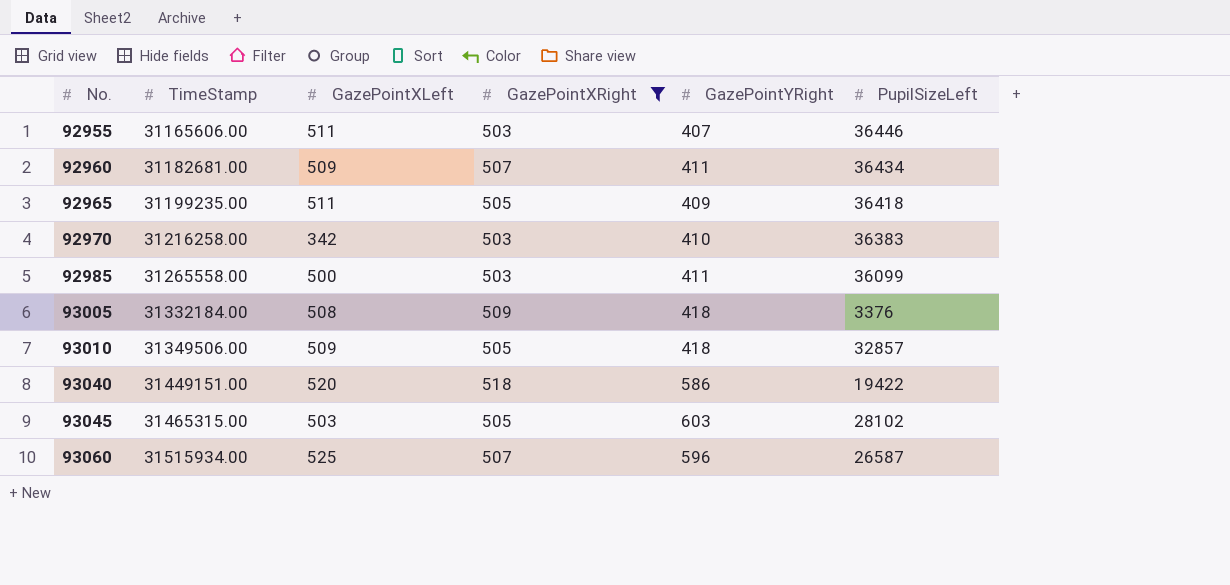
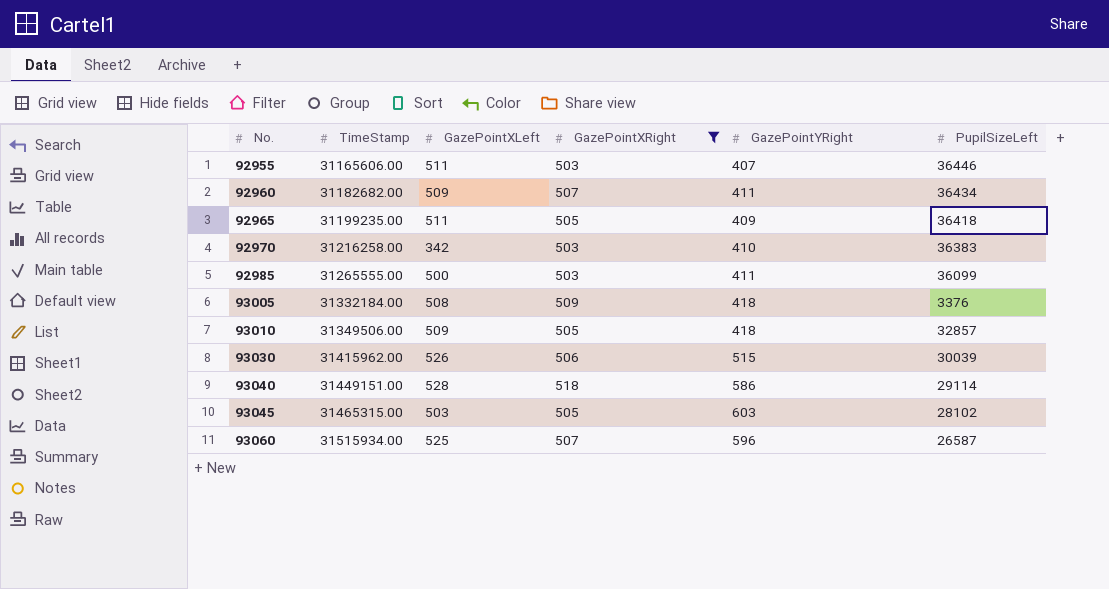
92960 | TimeStamp: 31182681.00 -> 31182682.00
92985 | TimeStamp: 31265558.00 -> 31265555.00
row 93030: none -> 31415962.00 | 526 | 506 | 515 | 30039
93040 | GazePointXLeft: 520 -> 528
93040 | PupilSizeLeft: 19422 -> 29114

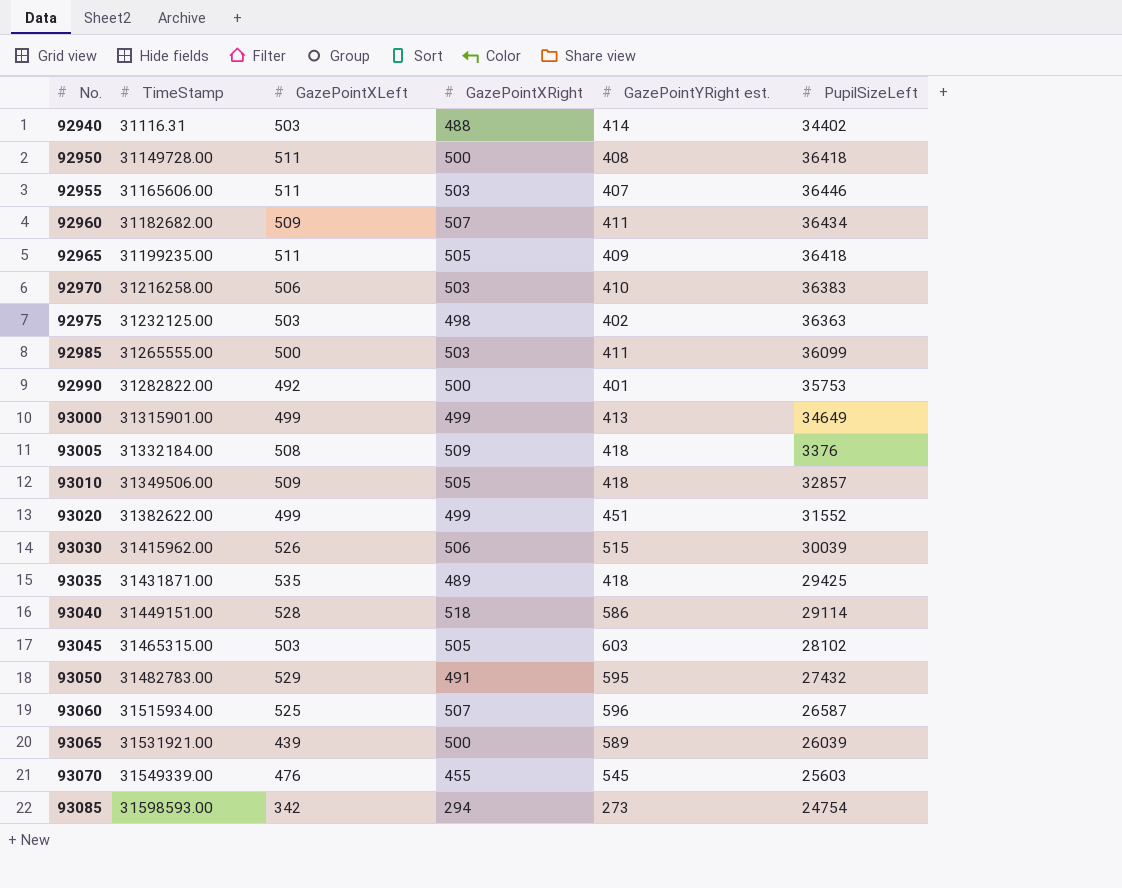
filter: GazePointXRight >= 503 -> none
column name: GazePointYRight -> GazePointYRight est.
92970 | GazePointXLeft: 342 -> 506

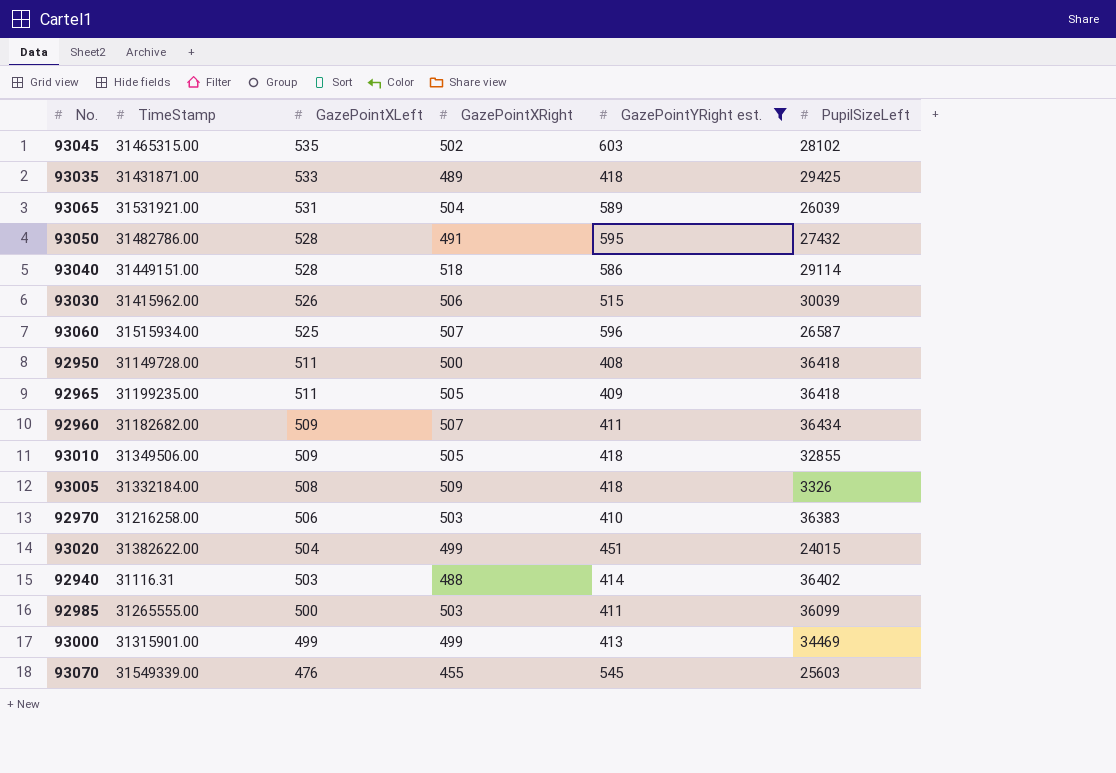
filter: none -> GazePointYRight est. >= 408
row order: No. ascending -> GazePointXLeft descending
93045 | GazePointXLeft: 503 -> 535
93045 | GazePointXRight: 505 -> 502
93035 | GazePointXLeft: 535 -> 533
93065 | GazePointXLeft: 439 -> 531
93065 | GazePointXRight: 500 -> 504
93050 | TimeStamp: 31482783.00 -> 31482786.00
93050 | GazePointXLeft: 529 -> 528
93010 | PupilSizeLeft: 32857 -> 32855
93005 | PupilSizeLeft: 3376 -> 3326
93020 | GazePointXLeft: 499 -> 504
93020 | PupilSizeLeft: 31552 -> 24015
92940 | PupilSizeLeft: 34402 -> 36402
93000 | PupilSizeLeft: 34649 -> 34469

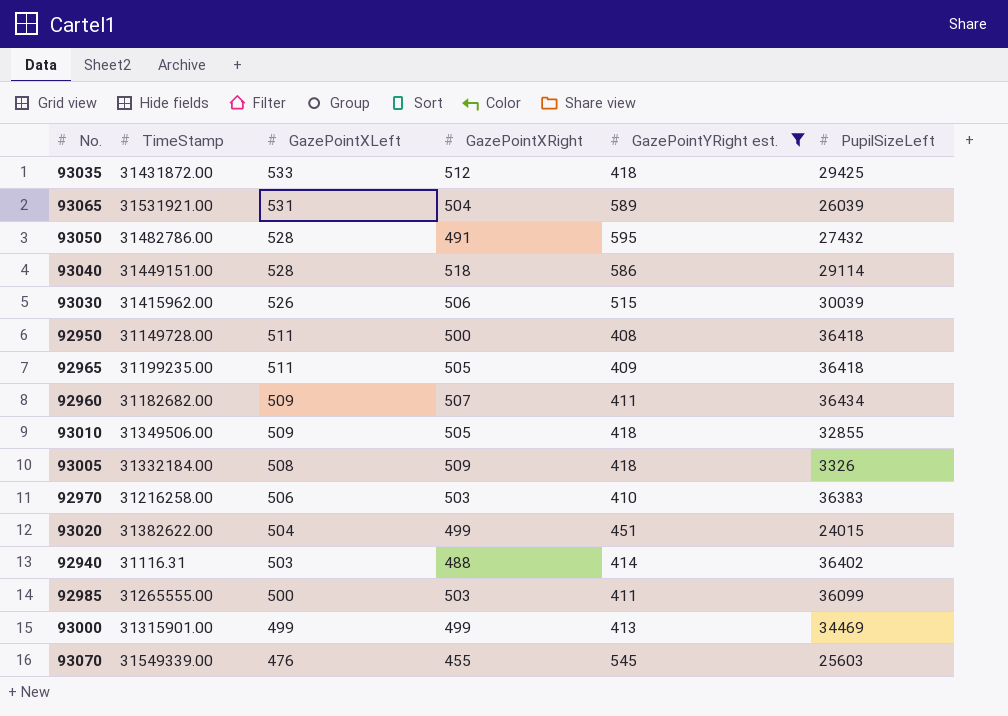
row 93045: 31465315.00 | 535 | 502 | 603 | 28102 -> none
row 93060: 31515934.00 | 525 | 507 | 596 | 26587 -> none
93035 | TimeStamp: 31431871.00 -> 31431872.00
93035 | GazePointXRight: 489 -> 512

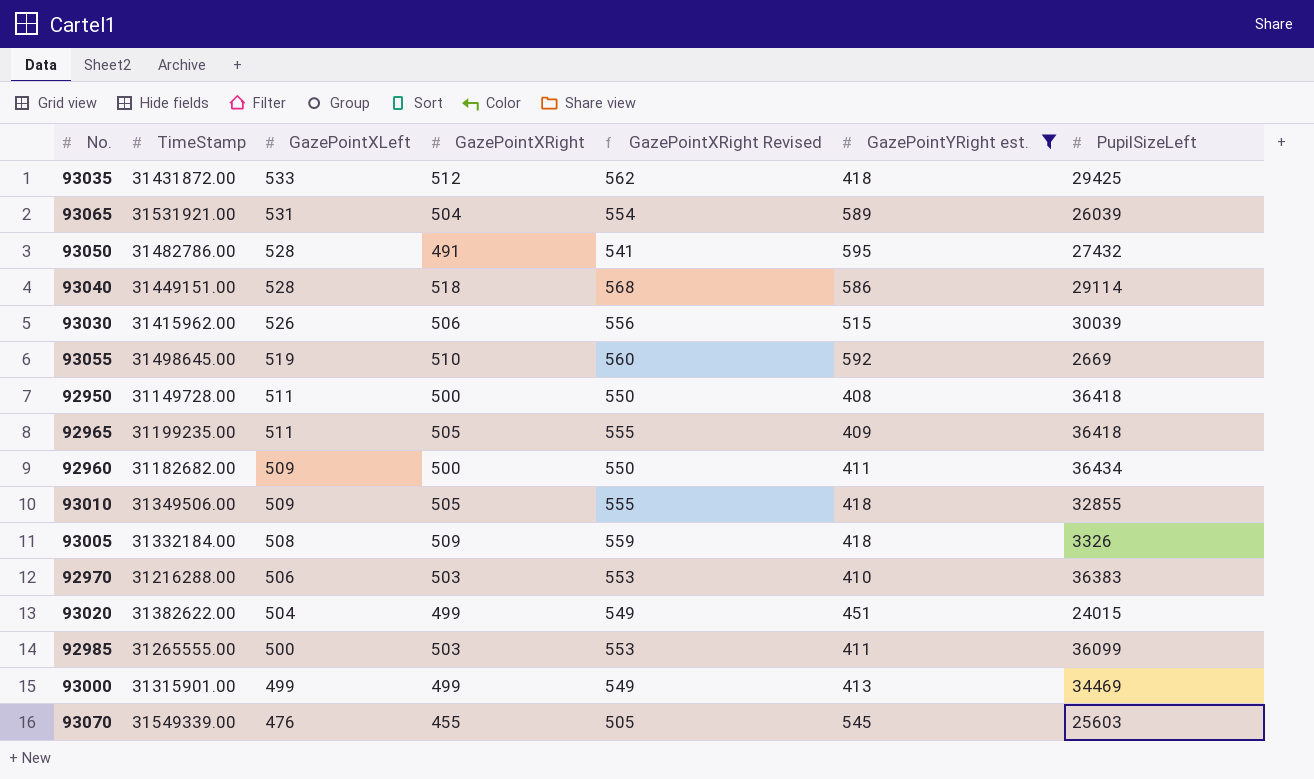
column GazePointXRight Revised | formula: none -> [GazePointXRight] + 50
row 92940: 31116.31 | 503 | 488 | 414 | 36402 -> none
row 93055: none -> 31498645.00 | 519 | 510 | 560 | 592 | 2669
92960 | GazePointXRight: 507 -> 500
92970 | TimeStamp: 31216258.00 -> 31216288.00

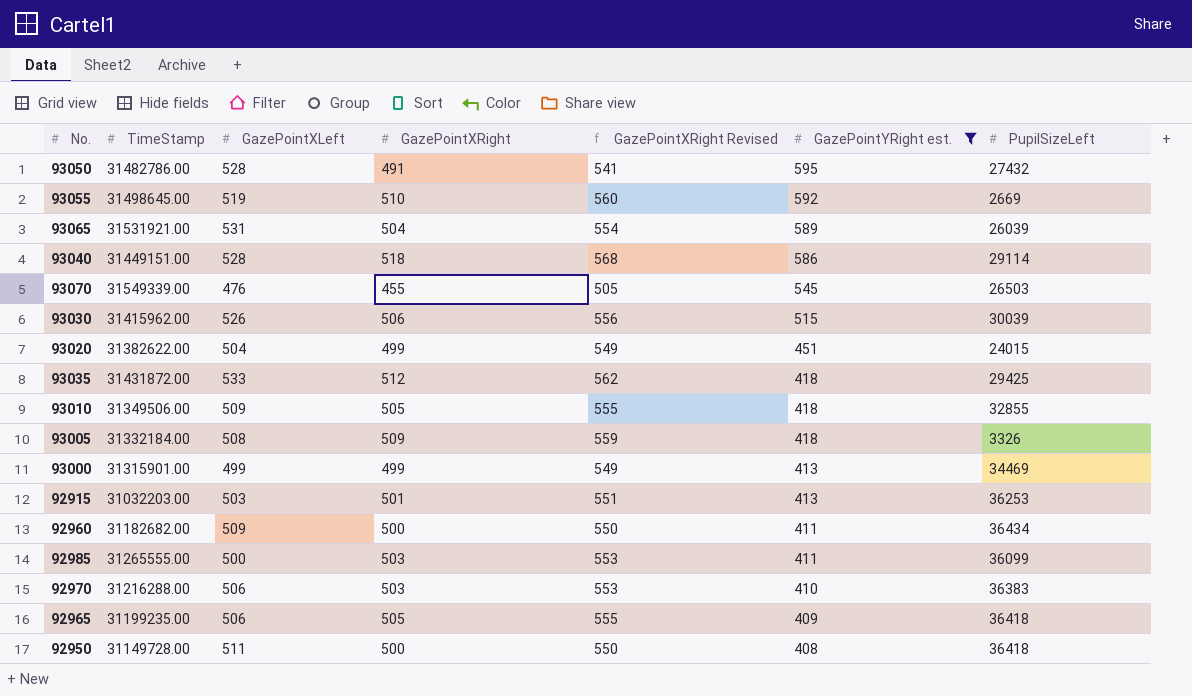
row order: GazePointXLeft descending -> GazePointYRight est. descending
93070 | PupilSizeLeft: 25603 -> 26503
row 92915: none -> 31032203.00 | 503 | 501 | 551 | 413 | 36253
92965 | GazePointXLeft: 511 -> 506

